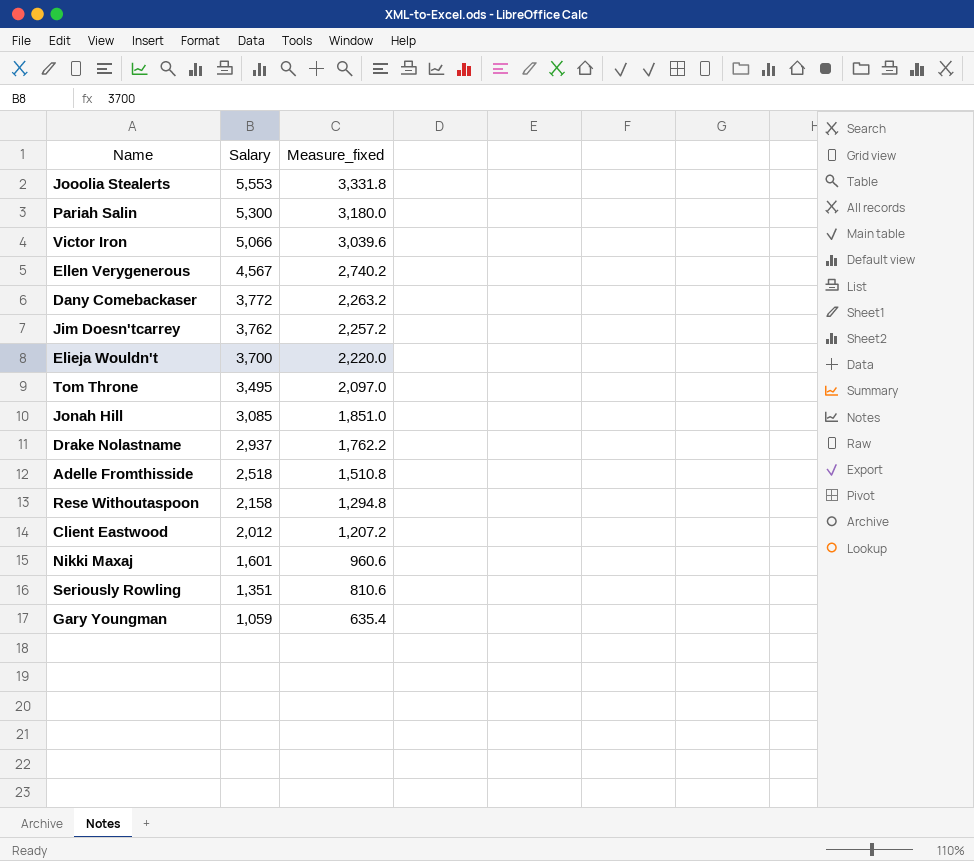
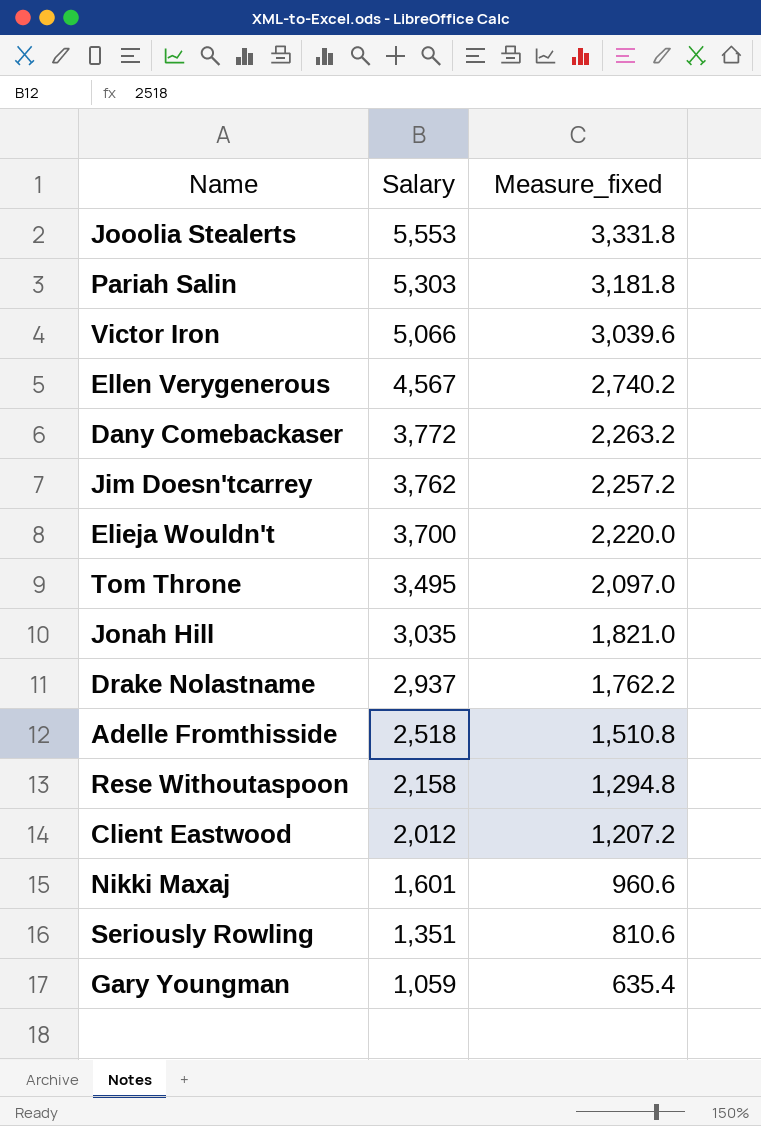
Pariah Salin | Salary: 5,300 -> 5,303
Pariah Salin | Measure_fixed: 3,180.0 -> 3,181.8
Jonah Hill | Salary: 3,085 -> 3,035
Jonah Hill | Measure_fixed: 1,851.0 -> 1,821.0

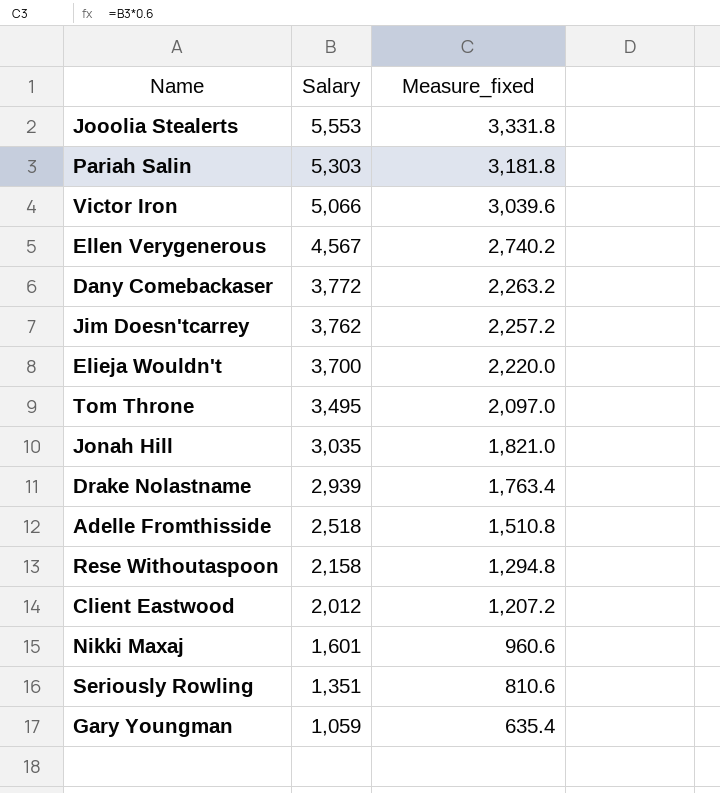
Drake Nolastname | Salary: 2,937 -> 2,939
Drake Nolastname | Measure_fixed: 1,762.2 -> 1,763.4

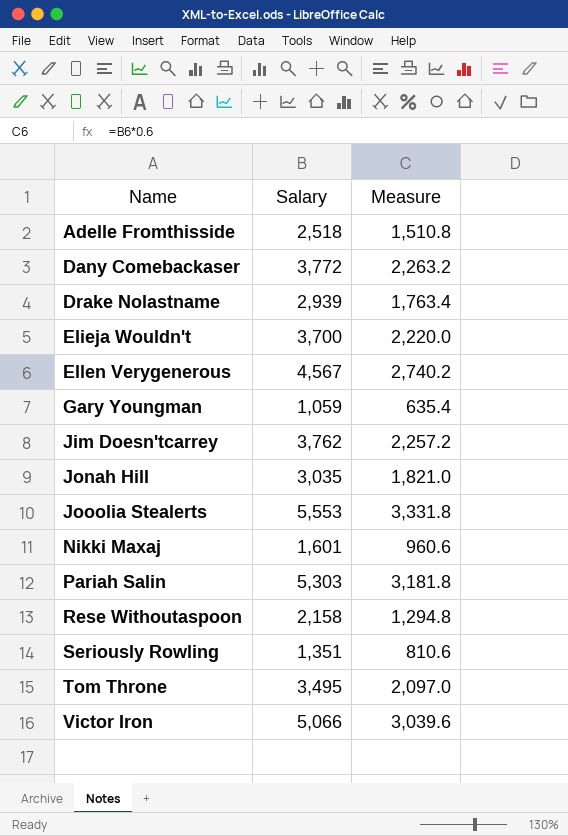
row order: Salary descending -> Name ascending
column name: Measure_fixed -> Measure
row Client Eastwood: 2,012 | 1,207.2 -> none

